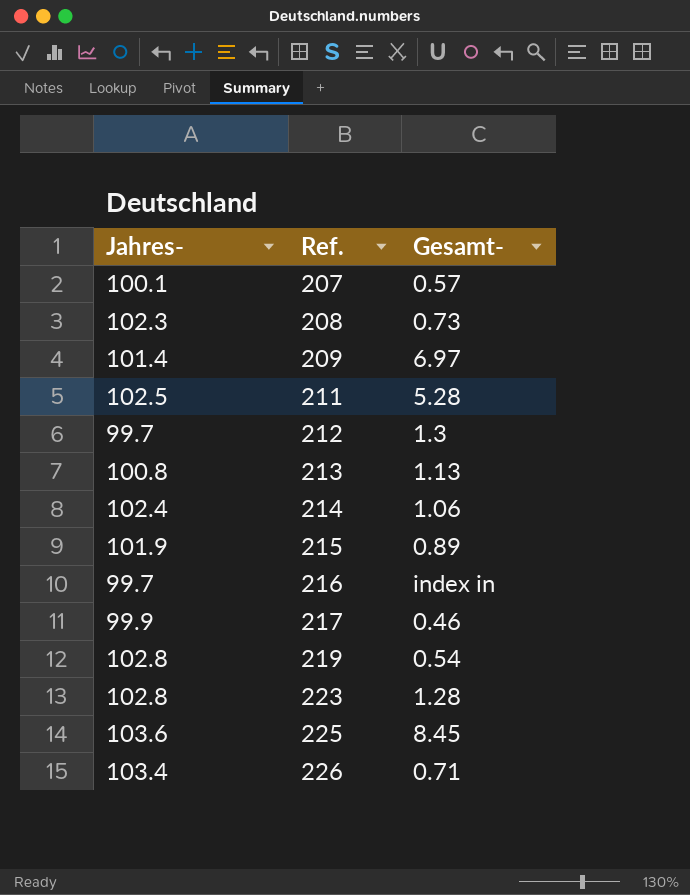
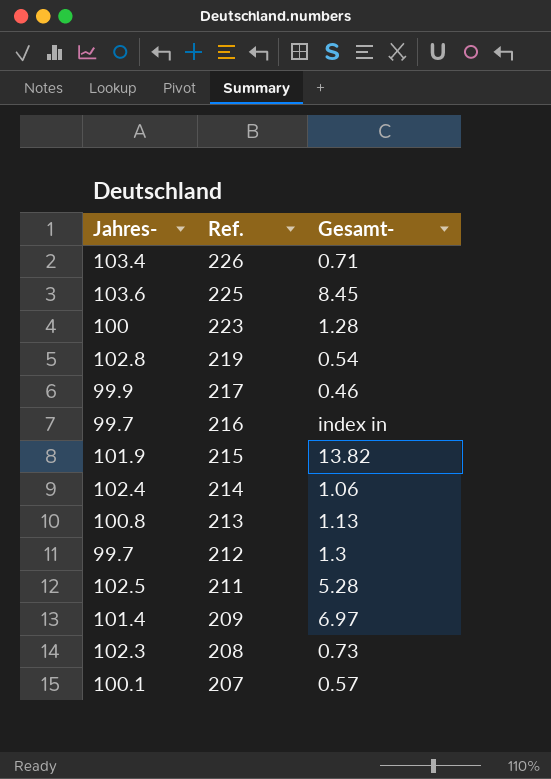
row order: Ref. ascending -> Ref. descending
223 | Jahres-: 102.8 -> 100
215 | Gesamt-: 0.89 -> 13.82

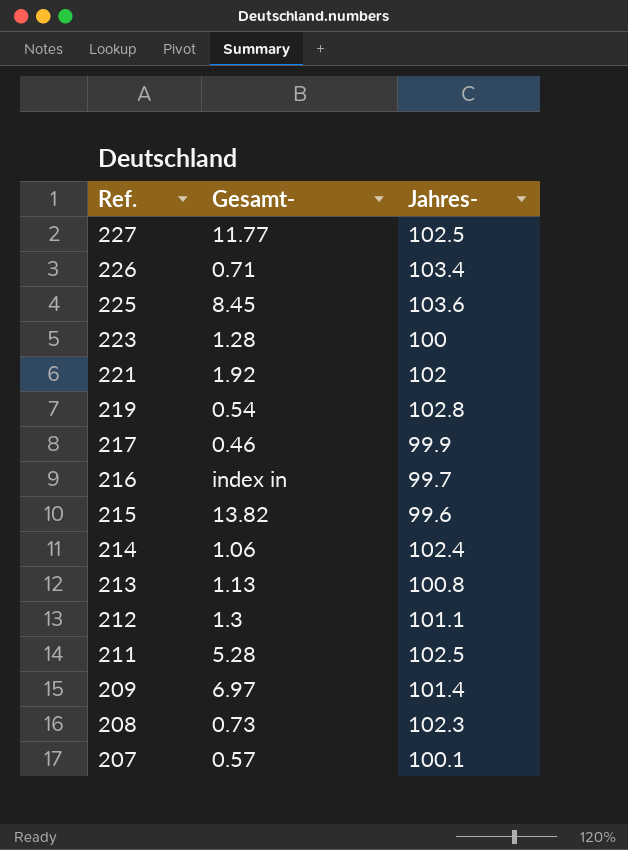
column Jahres- | position: 1 -> 3
row 227: none -> 11.77 | 102.5
row 221: none -> 1.92 | 102
215 | Jahres-: 101.9 -> 99.6
212 | Jahres-: 99.7 -> 101.1

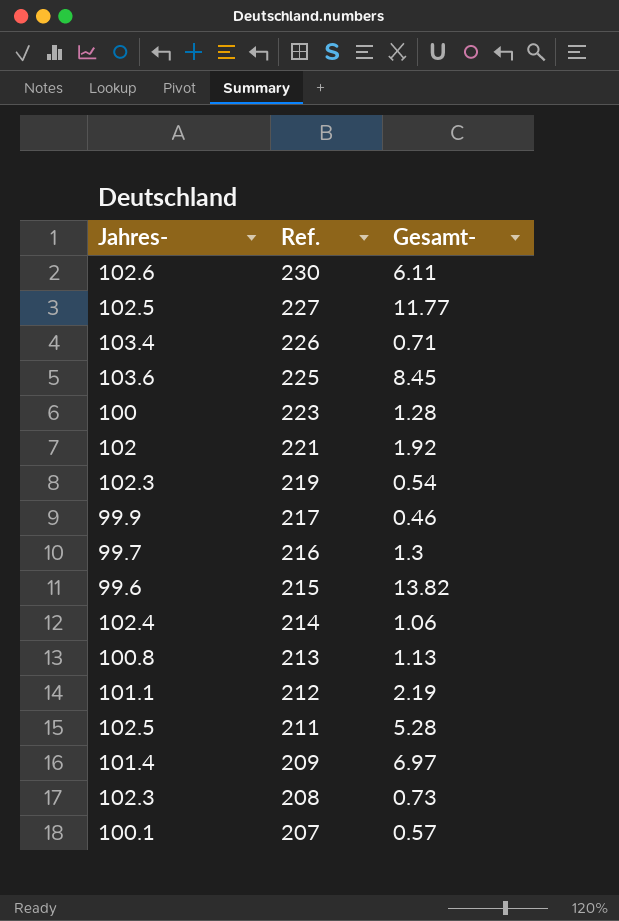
column Jahres- | position: 3 -> 1
row 230: none -> 102.6 | 6.11
219 | Jahres-: 102.8 -> 102.3
216 | Gesamt-: index in -> 1.3
212 | Gesamt-: 1.3 -> 2.19

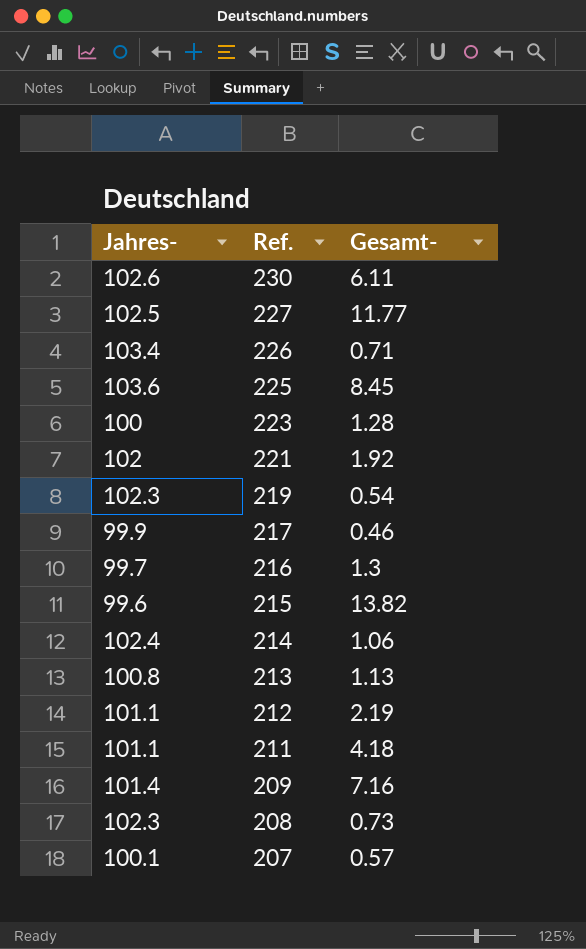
211 | Jahres-: 102.5 -> 101.1
211 | Gesamt-: 5.28 -> 4.18
209 | Gesamt-: 6.97 -> 7.16

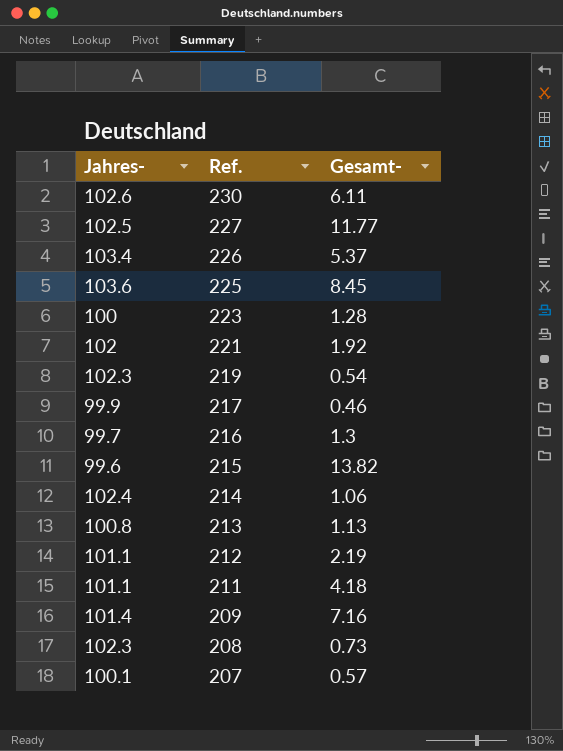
226 | Gesamt-: 0.71 -> 5.37

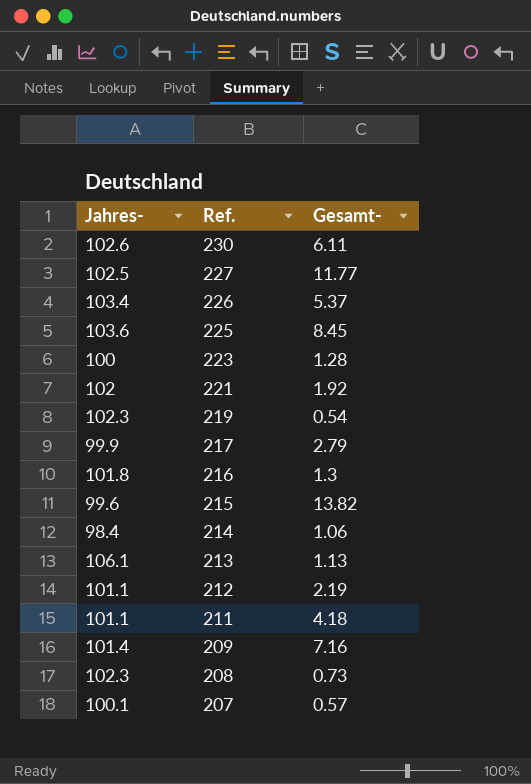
217 | Gesamt-: 0.46 -> 2.79
216 | Jahres-: 99.7 -> 101.8
214 | Jahres-: 102.4 -> 98.4
213 | Jahres-: 100.8 -> 106.1

